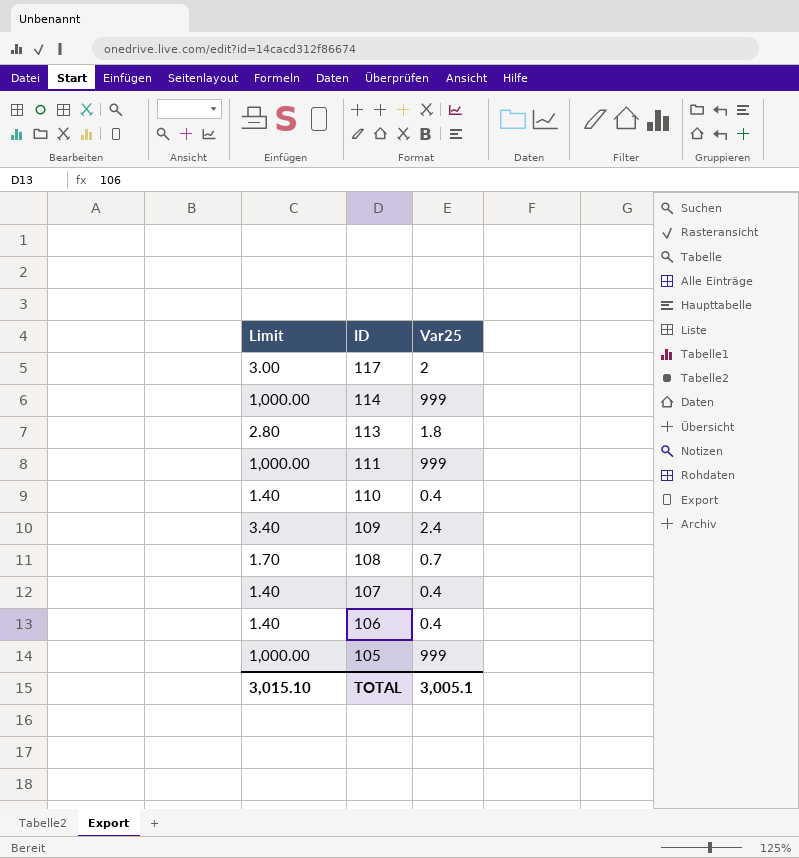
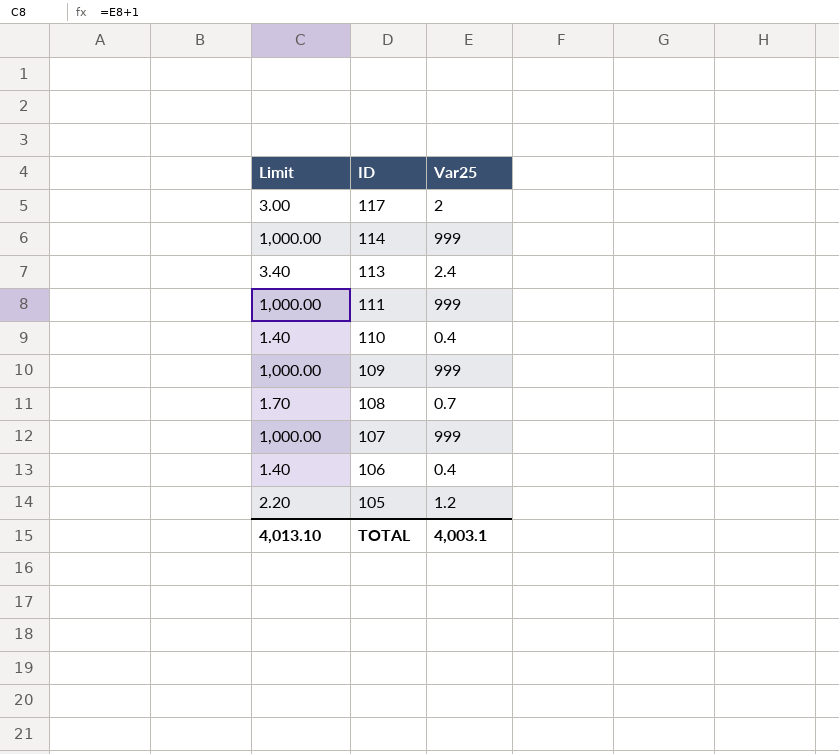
113 | Limit: 2.80 -> 3.40
113 | Var25: 1.8 -> 2.4
109 | Limit: 3.40 -> 1,000.00
109 | Var25: 2.4 -> 999
107 | Limit: 1.40 -> 1,000.00
107 | Var25: 0.4 -> 999
105 | Limit: 1,000.00 -> 2.20
105 | Var25: 999 -> 1.2
TOTAL | Limit: 3,015.10 -> 4,013.10
TOTAL | Var25: 3,005.1 -> 4,003.1

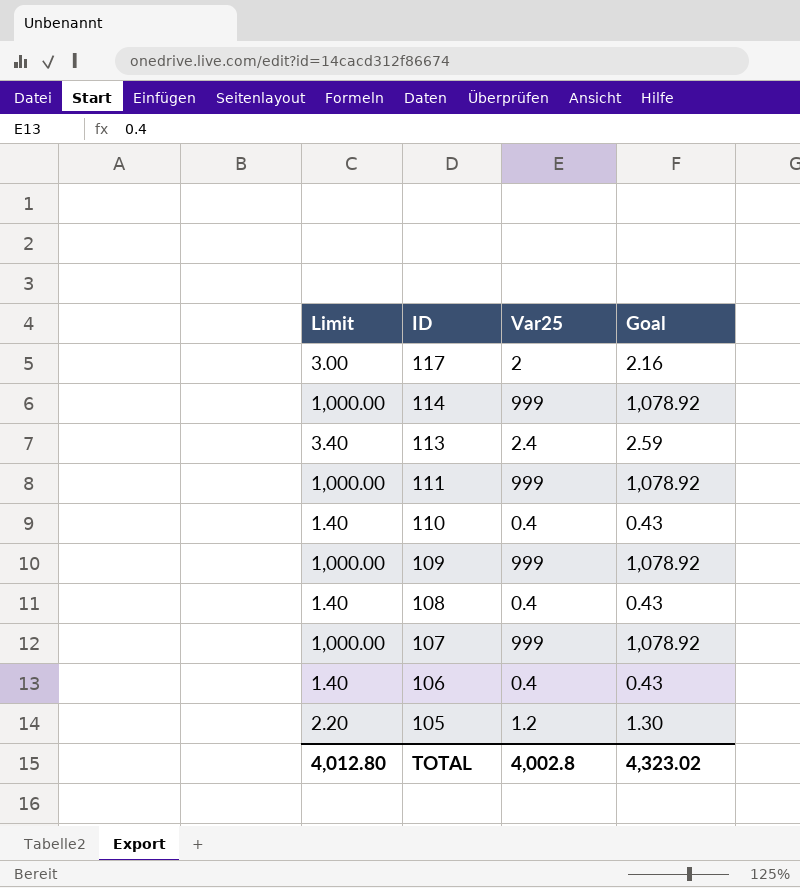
column Goal | formula: none -> [Var25] * 1.08
108 | Limit: 1.70 -> 1.40
108 | Var25: 0.7 -> 0.4
TOTAL | Limit: 4,013.10 -> 4,012.80
TOTAL | Var25: 4,003.1 -> 4,002.8

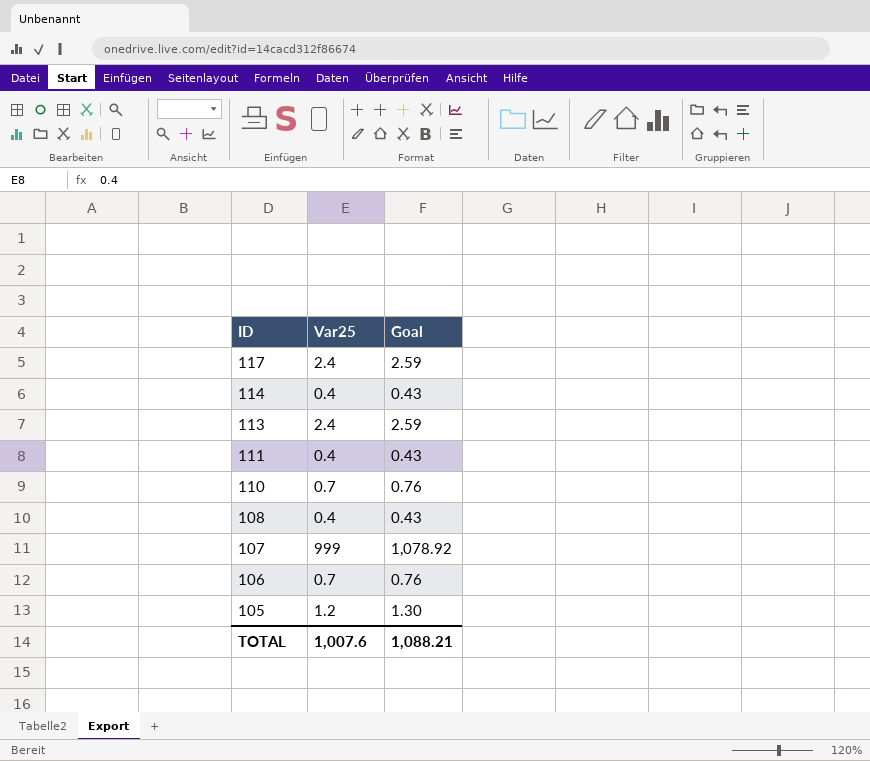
column Limit | formula: [Var25] + 1 -> none
row 109: 1,000.00 | 999 | 1,078.92 -> none
117 | Var25: 2 -> 2.4
117 | Goal: 2.16 -> 2.59
114 | Var25: 999 -> 0.4
114 | Goal: 1,078.92 -> 0.43
111 | Var25: 999 -> 0.4
111 | Goal: 1,078.92 -> 0.43
110 | Var25: 0.4 -> 0.7
110 | Goal: 0.43 -> 0.76
106 | Var25: 0.4 -> 0.7
106 | Goal: 0.43 -> 0.76
TOTAL | Var25: 4,002.8 -> 1,007.6
TOTAL | Goal: 4,323.02 -> 1,088.21

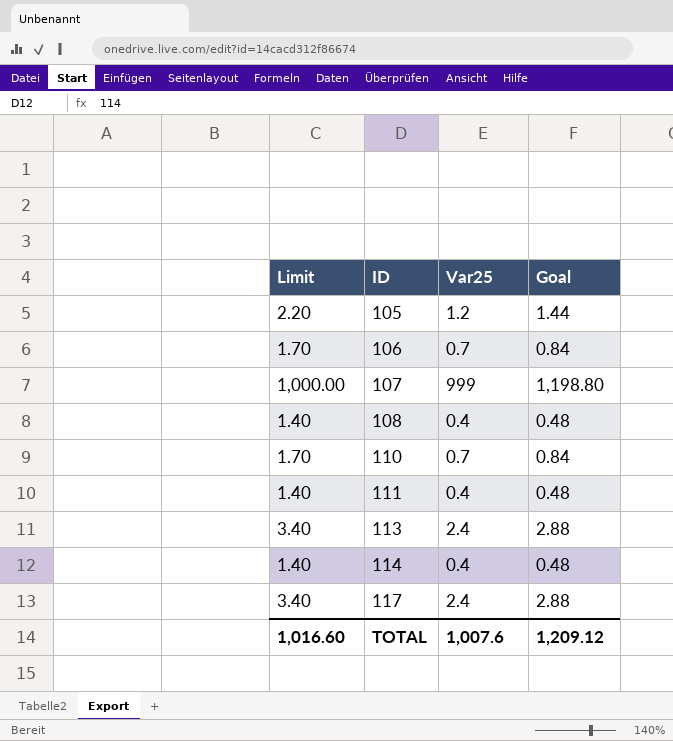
row order: ID descending -> ID ascending
column Limit | formula: none -> [Var25] + 1
column Goal | formula: [Var25] * 1.08 -> [Var25] * 1.2
TOTAL | Goal: 1,088.21 -> 1,209.12

